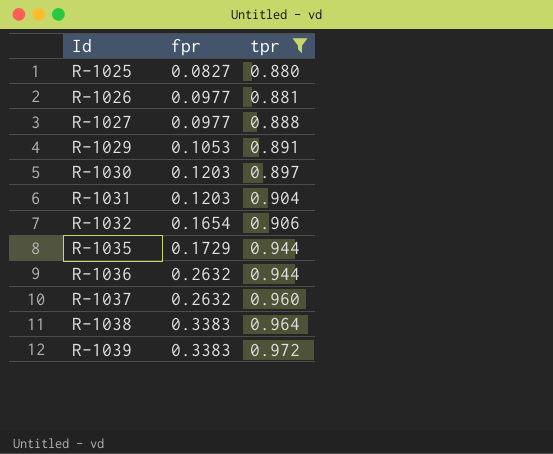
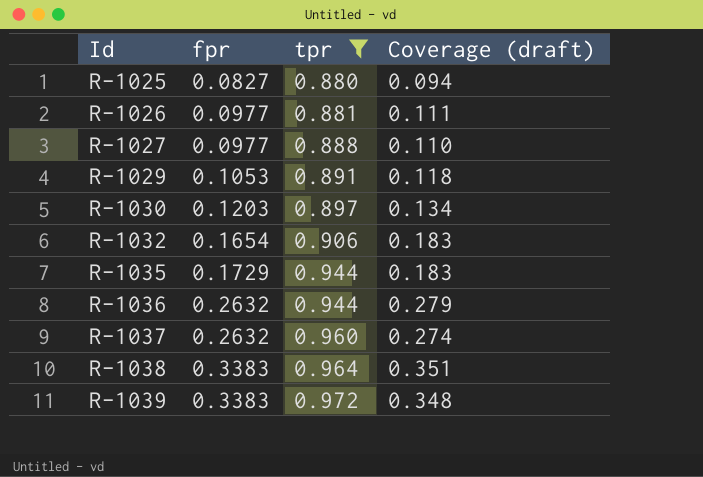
column Coverage (draft) | formula: none -> [fpr] / [tpr]
row R-1031: 0.1203 | 0.904 -> none

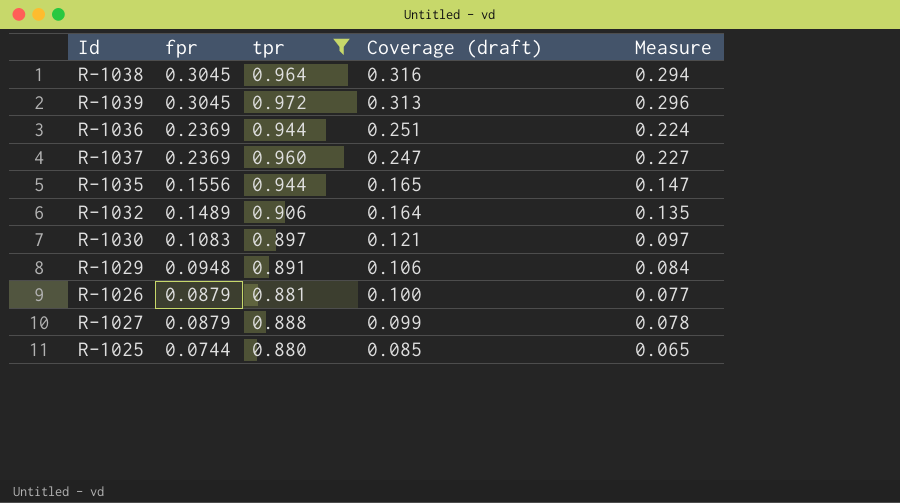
row order: Id ascending -> fpr descending
column Measure | formula: none -> [fpr] * [tpr]
R-1038 | fpr: 0.3383 -> 0.3045
R-1038 | Coverage (draft): 0.351 -> 0.316
R-1039 | fpr: 0.3383 -> 0.3045
R-1039 | Coverage (draft): 0.348 -> 0.313
R-1036 | fpr: 0.2632 -> 0.2369
R-1036 | Coverage (draft): 0.279 -> 0.251
R-1037 | fpr: 0.2632 -> 0.2369
R-1037 | Coverage (draft): 0.274 -> 0.247
R-1035 | fpr: 0.1729 -> 0.1556
R-1035 | Coverage (draft): 0.183 -> 0.165
R-1032 | fpr: 0.1654 -> 0.1489
R-1032 | Coverage (draft): 0.183 -> 0.164
R-1030 | fpr: 0.1203 -> 0.1083
R-1030 | Coverage (draft): 0.134 -> 0.121
R-1029 | fpr: 0.1053 -> 0.0948
R-1029 | Coverage (draft): 0.118 -> 0.106
R-1026 | fpr: 0.0977 -> 0.0879
R-1026 | Coverage (draft): 0.111 -> 0.100
R-1027 | fpr: 0.0977 -> 0.0879
R-1027 | Coverage (draft): 0.110 -> 0.099
R-1025 | fpr: 0.0827 -> 0.0744
R-1025 | Coverage (draft): 0.094 -> 0.085

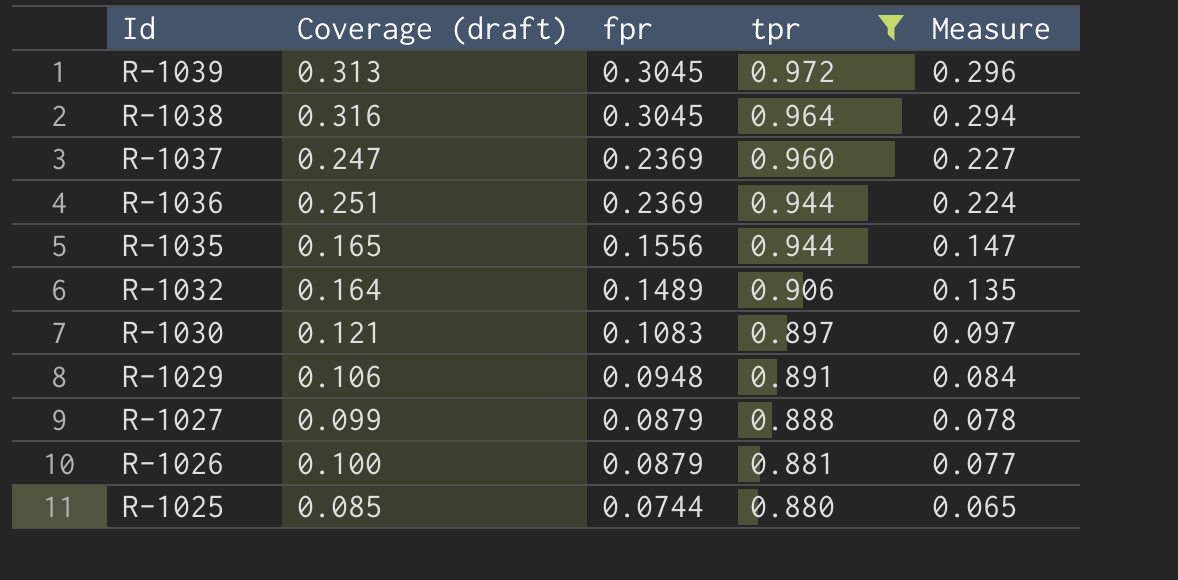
row order: fpr descending -> Id descending
column Coverage (draft) | position: 4 -> 2

